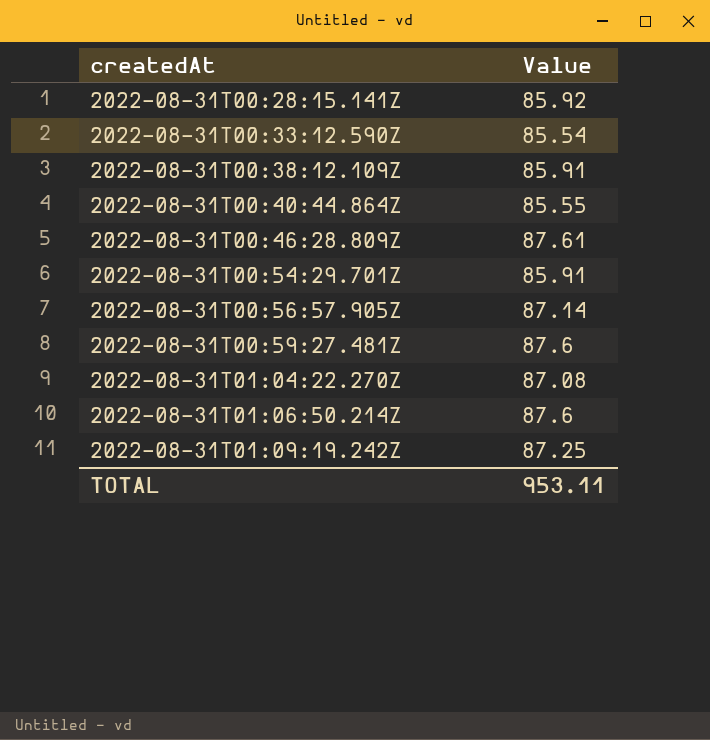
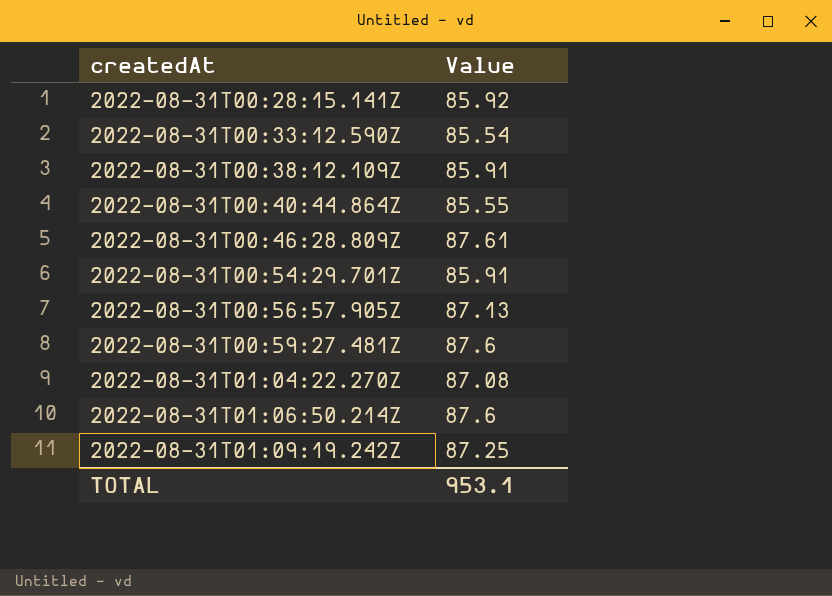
2022-08-31T00:56:57.905Z | Value: 87.14 -> 87.13
TOTAL | Value: 953.11 -> 953.1

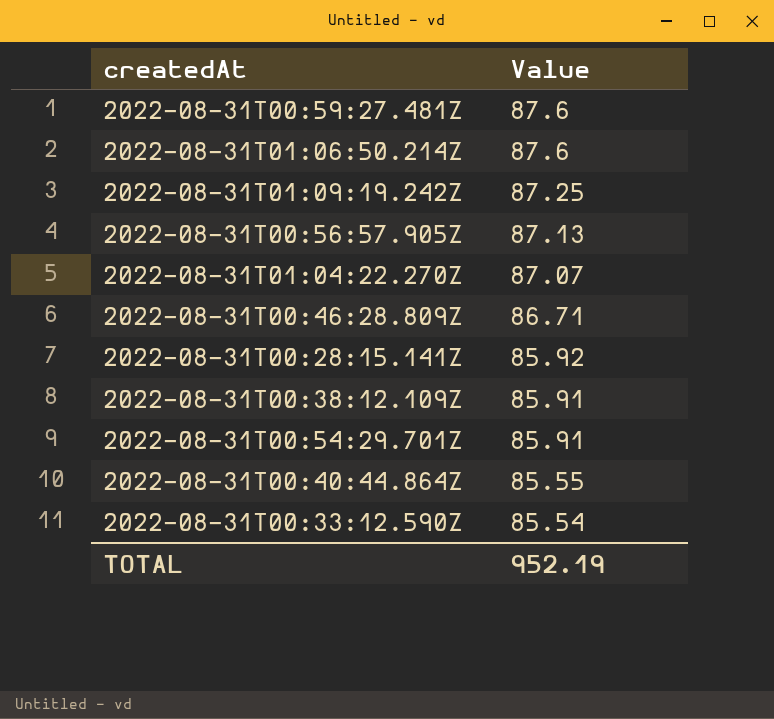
row order: createdAt ascending -> Value descending
2022-08-31T01:04:22.270Z | Value: 87.08 -> 87.07
2022-08-31T00:46:28.809Z | Value: 87.61 -> 86.71
TOTAL | Value: 953.1 -> 952.19

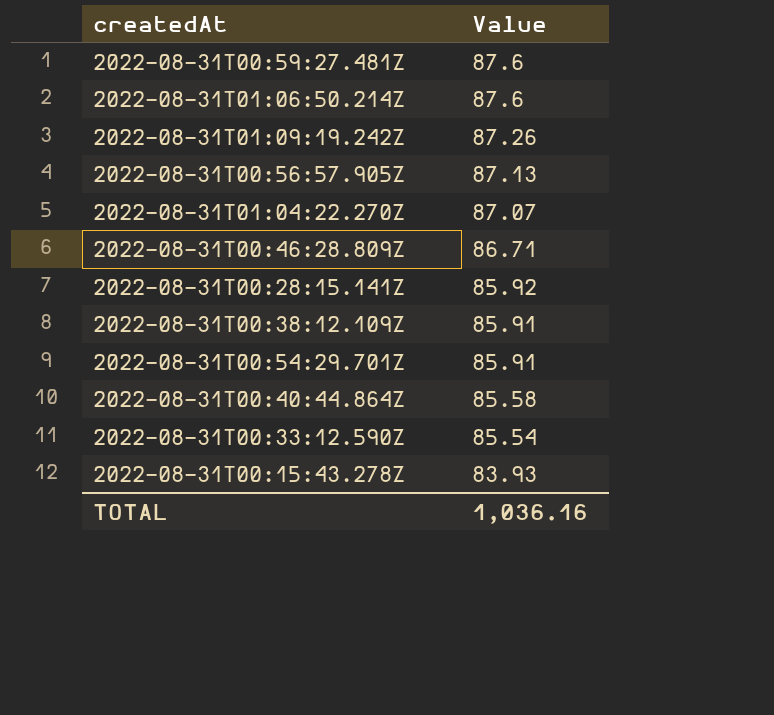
2022-08-31T01:09:19.242Z | Value: 87.25 -> 87.26
2022-08-31T00:40:44.864Z | Value: 85.55 -> 85.58
row 2022-08-31T00:15:43.278Z: none -> 83.93
TOTAL | Value: 952.19 -> 1,036.16

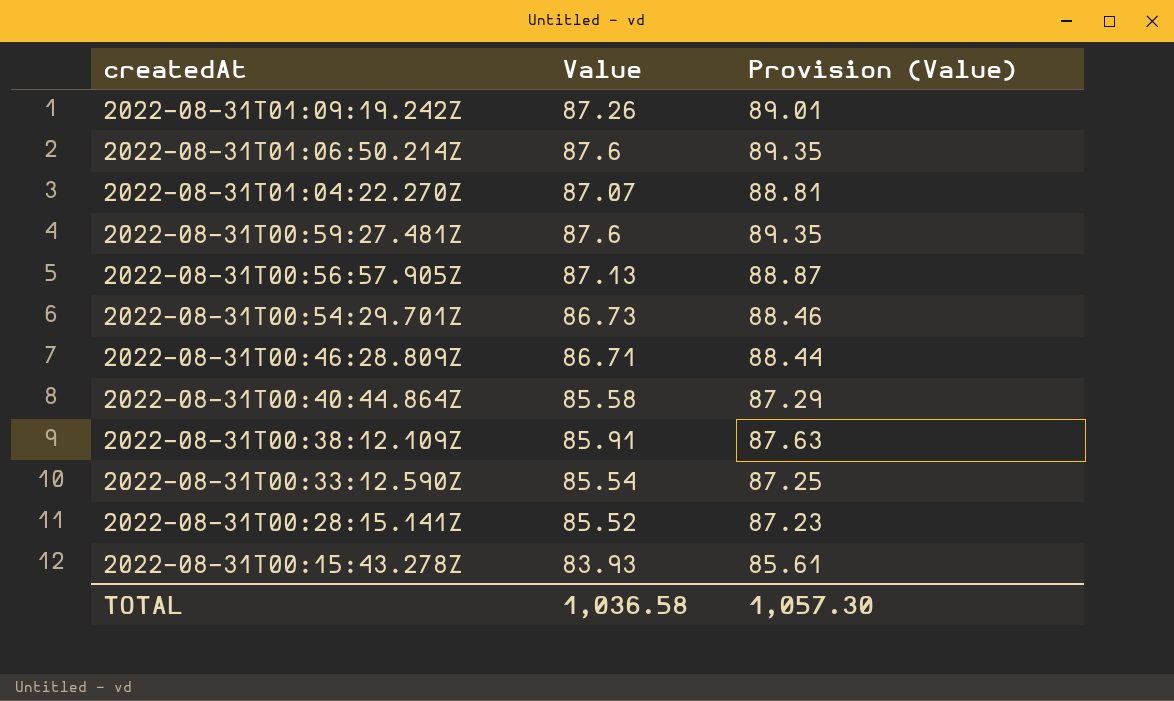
row order: Value descending -> createdAt descending
column Provision (Value) | formula: none -> [Value] * 1.02
2022-08-31T00:54:29.701Z | Value: 85.91 -> 86.73
2022-08-31T00:28:15.141Z | Value: 85.92 -> 85.52
TOTAL | Value: 1,036.16 -> 1,036.58

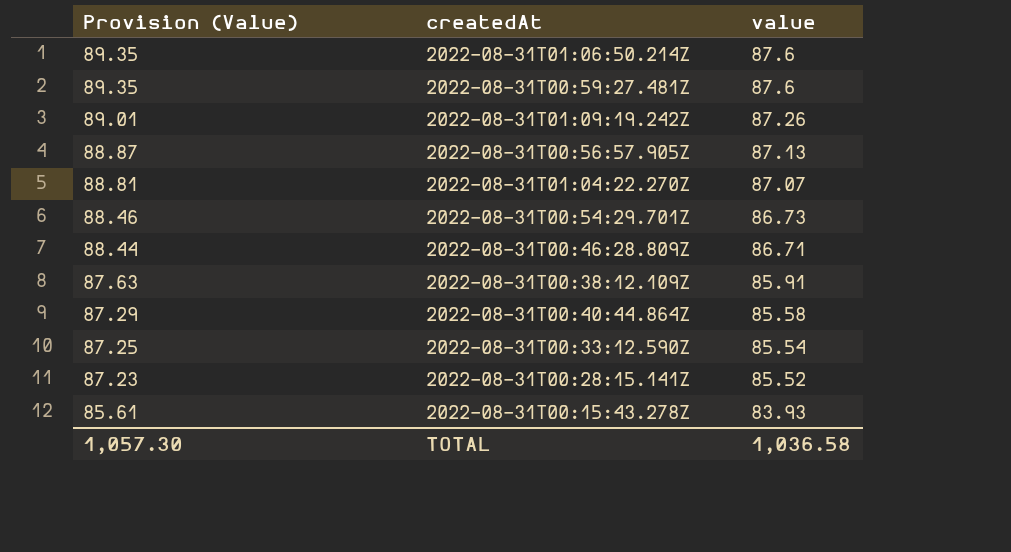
row order: createdAt descending -> Provision (Value) descending
column Provision (Value) | position: 3 -> 1
column name: Value -> value

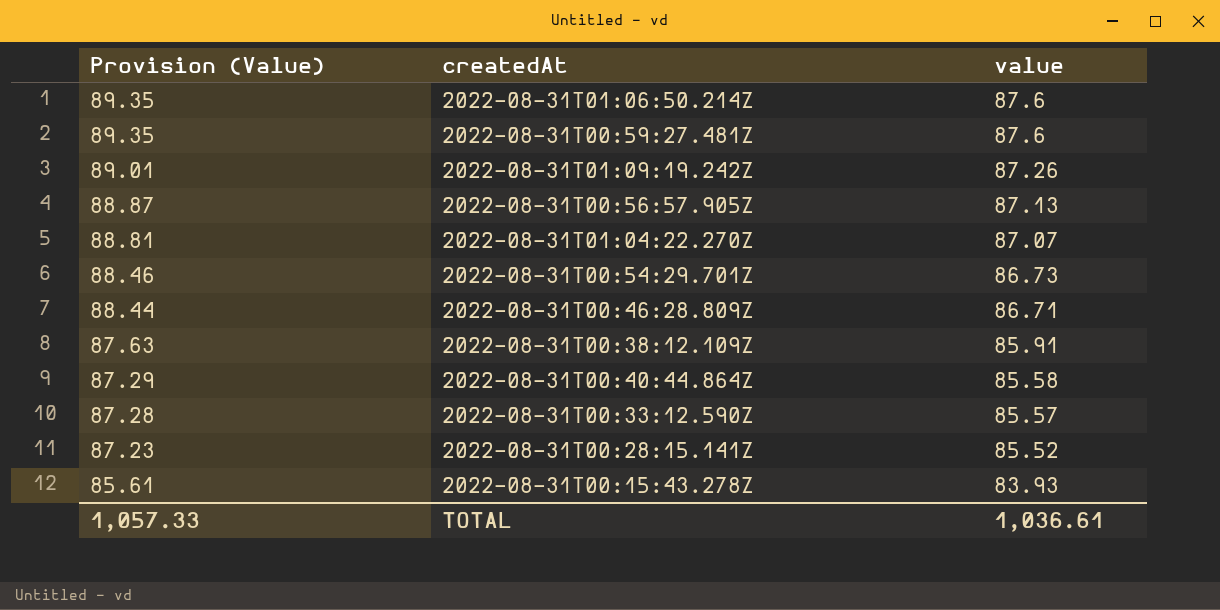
2022-08-31T00:33:12.590Z | Provision (Value): 87.25 -> 87.28
2022-08-31T00:33:12.590Z | value: 85.54 -> 85.57
TOTAL | Provision (Value): 1,057.30 -> 1,057.33
TOTAL | value: 1,036.58 -> 1,036.61

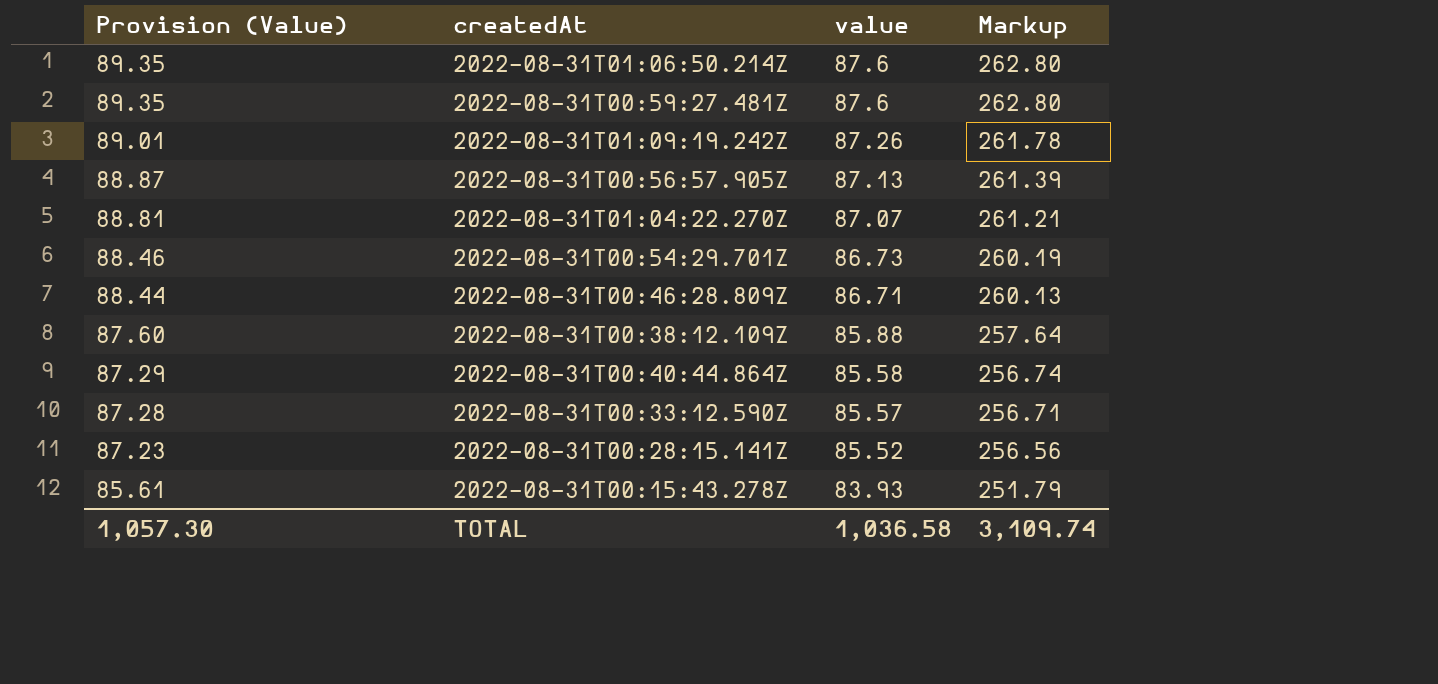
column Markup | formula: none -> [value] * 3
2022-08-31T00:38:12.109Z | Provision (Value): 87.63 -> 87.60
2022-08-31T00:38:12.109Z | value: 85.91 -> 85.88
TOTAL | Provision (Value): 1,057.33 -> 1,057.30
TOTAL | value: 1,036.61 -> 1,036.58

